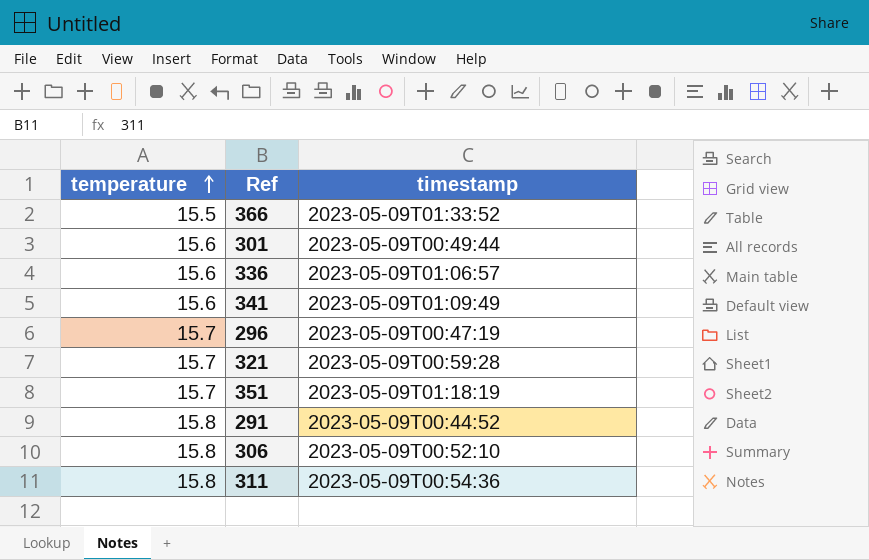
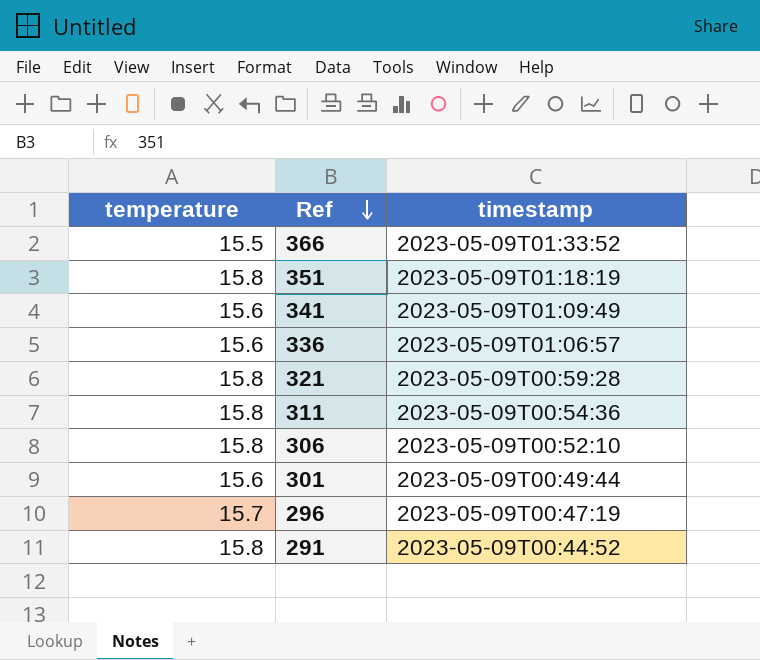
row order: temperature ascending -> Ref descending
351 | temperature: 15.7 -> 15.8
321 | temperature: 15.7 -> 15.8

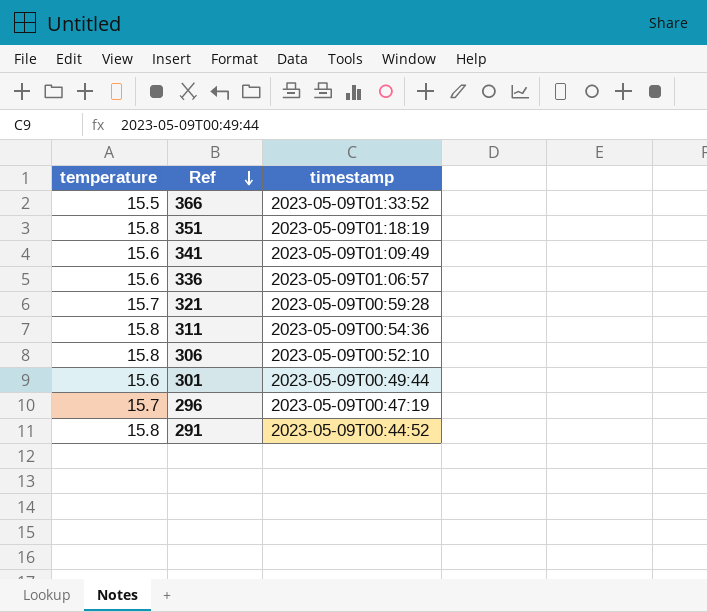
321 | temperature: 15.8 -> 15.7

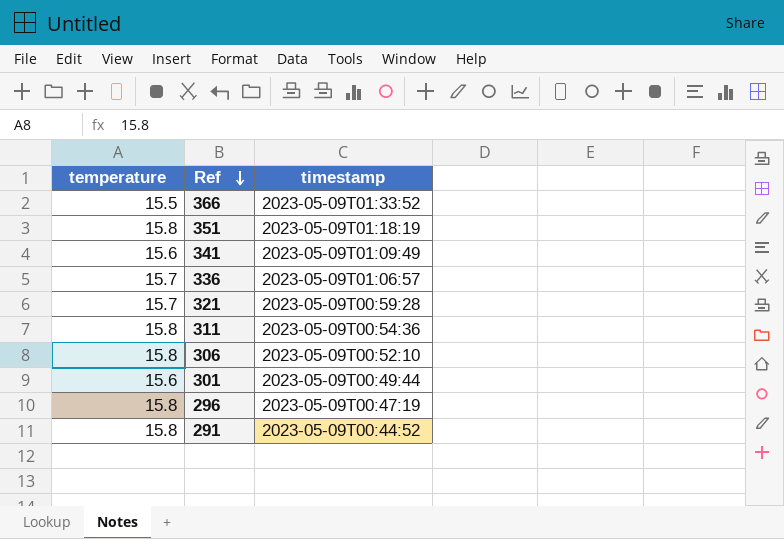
336 | temperature: 15.6 -> 15.7
296 | temperature: 15.7 -> 15.8

